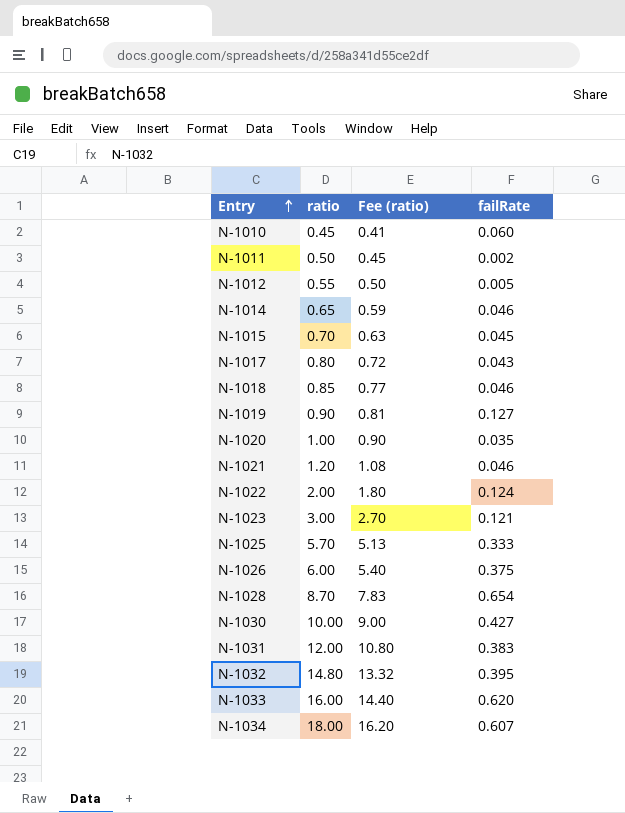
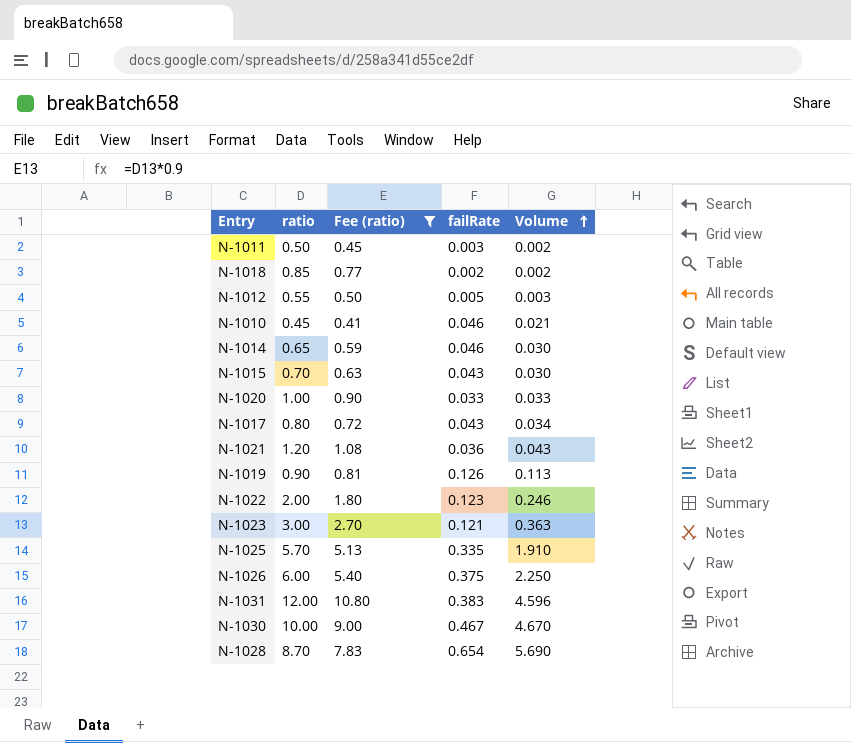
filter: none -> Fee (ratio) <= 10.80
row order: Entry ascending -> Volume ascending
column Volume | formula: none -> [ratio] * [failRate]
N-1011 | failRate: 0.002 -> 0.003
N-1018 | failRate: 0.046 -> 0.002
N-1010 | failRate: 0.060 -> 0.046
N-1015 | failRate: 0.045 -> 0.043
N-1020 | failRate: 0.035 -> 0.033
N-1021 | failRate: 0.046 -> 0.036
N-1019 | failRate: 0.127 -> 0.126
N-1022 | failRate: 0.124 -> 0.123
N-1025 | failRate: 0.333 -> 0.335
N-1030 | failRate: 0.427 -> 0.467

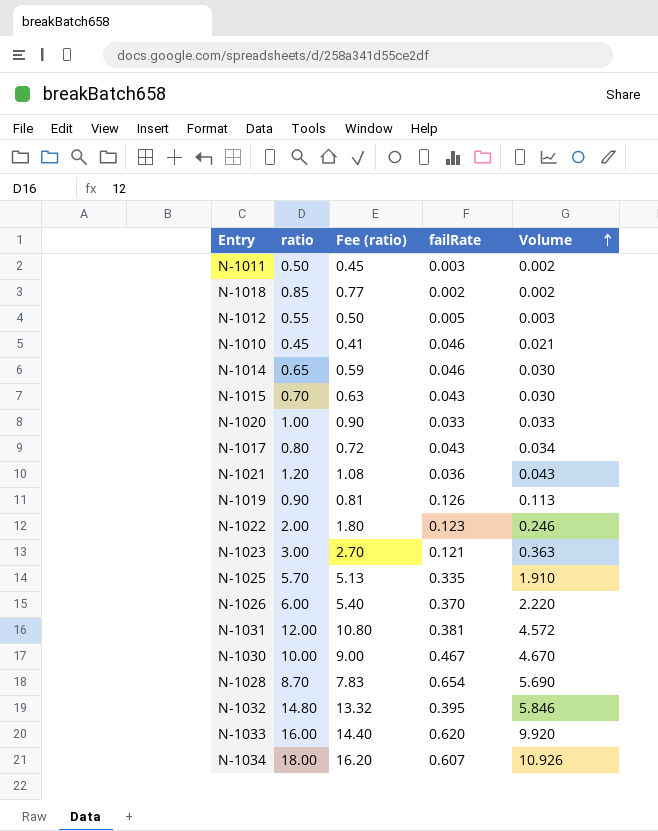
filter: Fee (ratio) <= 10.80 -> none
N-1026 | failRate: 0.375 -> 0.370
N-1026 | Volume: 2.250 -> 2.220
N-1031 | failRate: 0.383 -> 0.381
N-1031 | Volume: 4.596 -> 4.572

